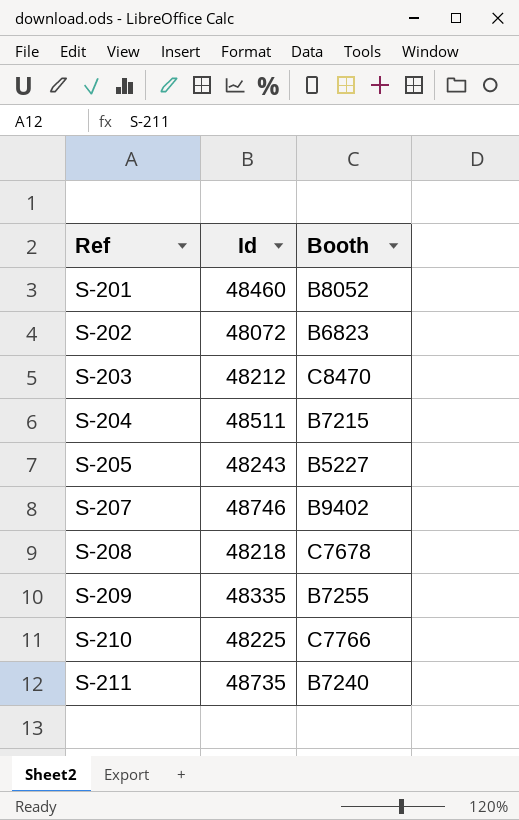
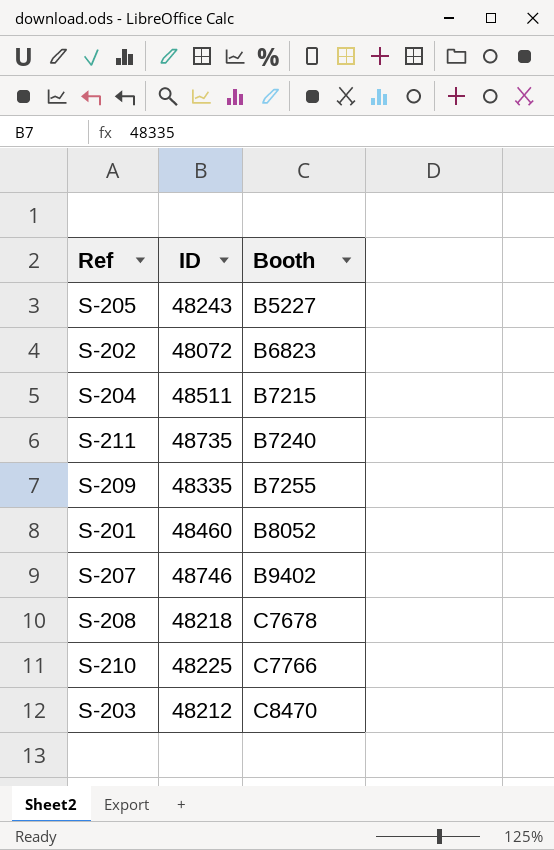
row order: Ref ascending -> Booth ascending
column name: Id -> ID

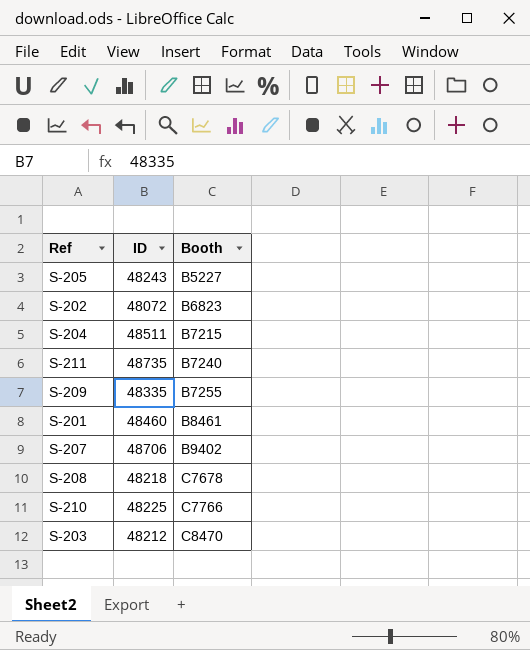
S-201 | Booth: B8052 -> B8461
S-207 | ID: 48746 -> 48706

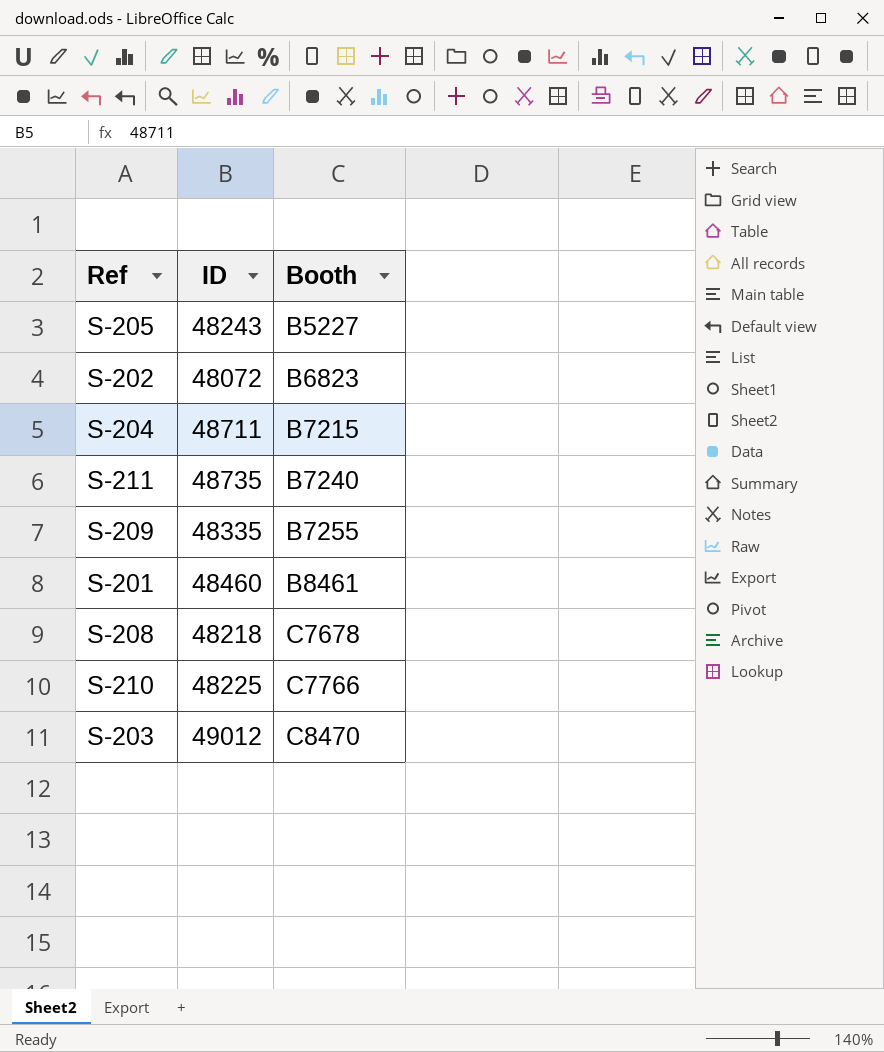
row S-207: 48706 | B9402 -> none
S-204 | ID: 48511 -> 48711
S-203 | ID: 48212 -> 49012

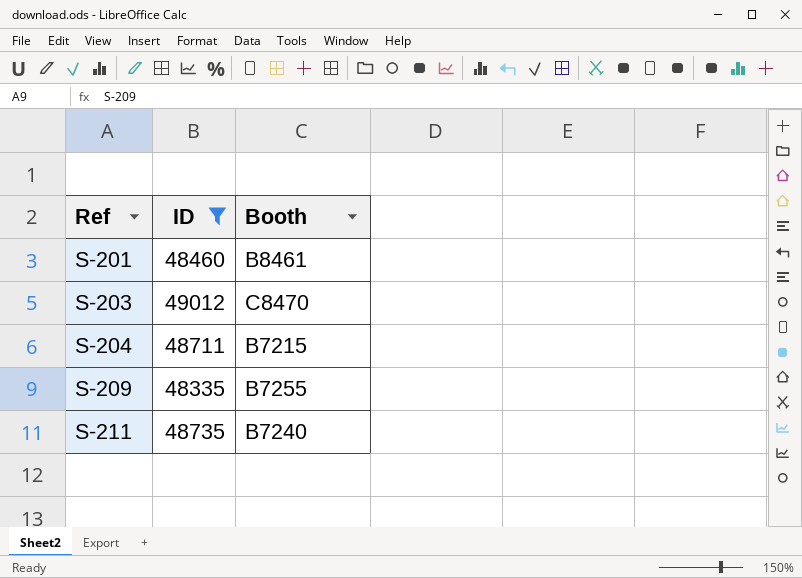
filter: none -> ID >= 48335
row order: Booth ascending -> Ref ascending

